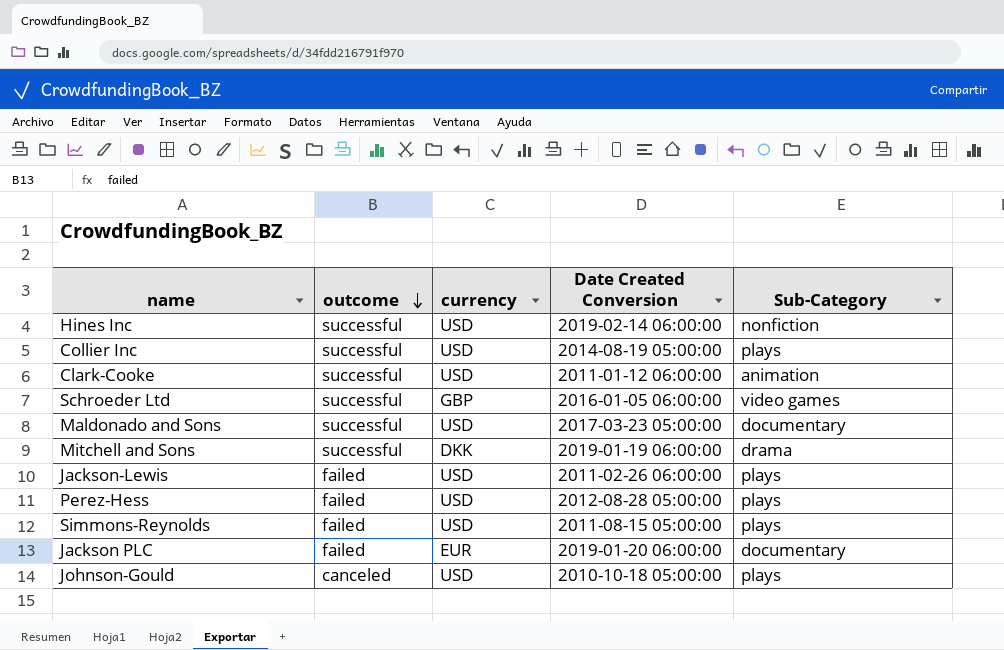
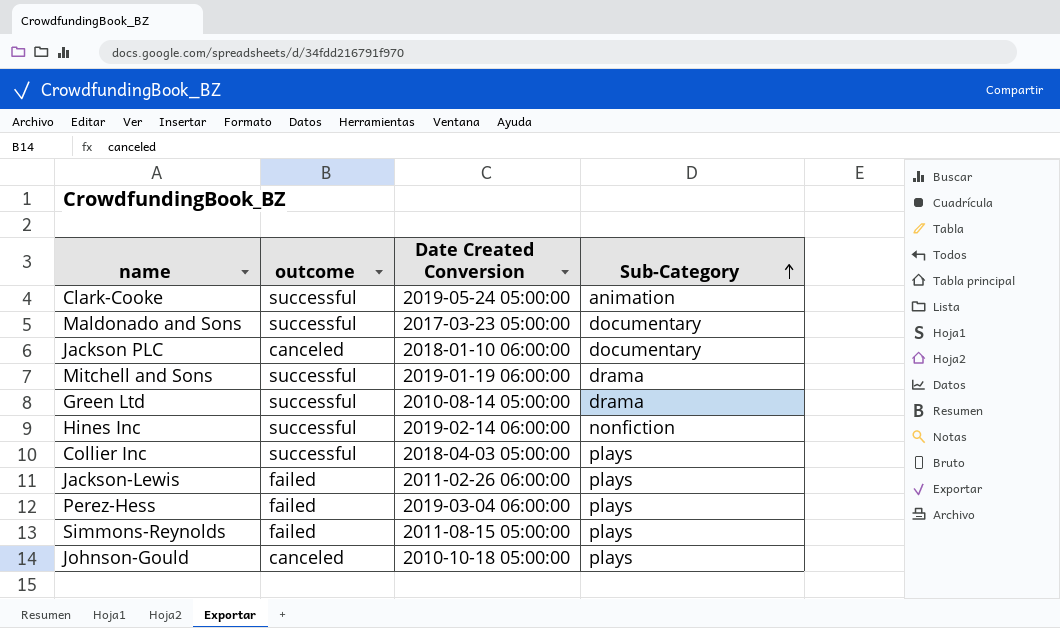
row order: outcome descending -> Sub-Category ascending
column currency | position: 3 -> none
row Schroeder Ltd: successful | GBP | 2016-01-05 06:00:00 | video games -> none
Clark-Cooke | Date Created Conversion: 2011-01-12 06:00:00 -> 2019-05-24 05:00:00
Jackson PLC | outcome: failed -> canceled
Jackson PLC | Date Created Conversion: 2019-01-20 06:00:00 -> 2018-01-10 06:00:00
row Green Ltd: none -> successful | 2010-08-14 05:00:00 | drama
Collier Inc | Date Created Conversion: 2014-08-19 05:00:00 -> 2018-04-03 05:00:00
Perez-Hess | Date Created Conversion: 2012-08-28 05:00:00 -> 2019-03-04 06:00:00

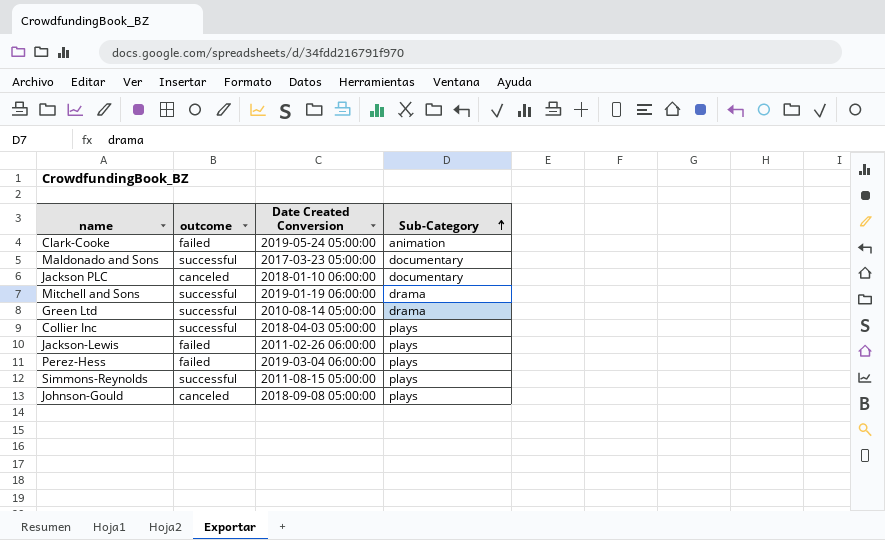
row Hines Inc: successful | 2019-02-14 06:00:00 | nonfiction -> none
Clark-Cooke | outcome: successful -> failed
Simmons-Reynolds | outcome: failed -> successful
Johnson-Gould | Date Created Conversion: 2010-10-18 05:00:00 -> 2018-09-08 05:00:00

